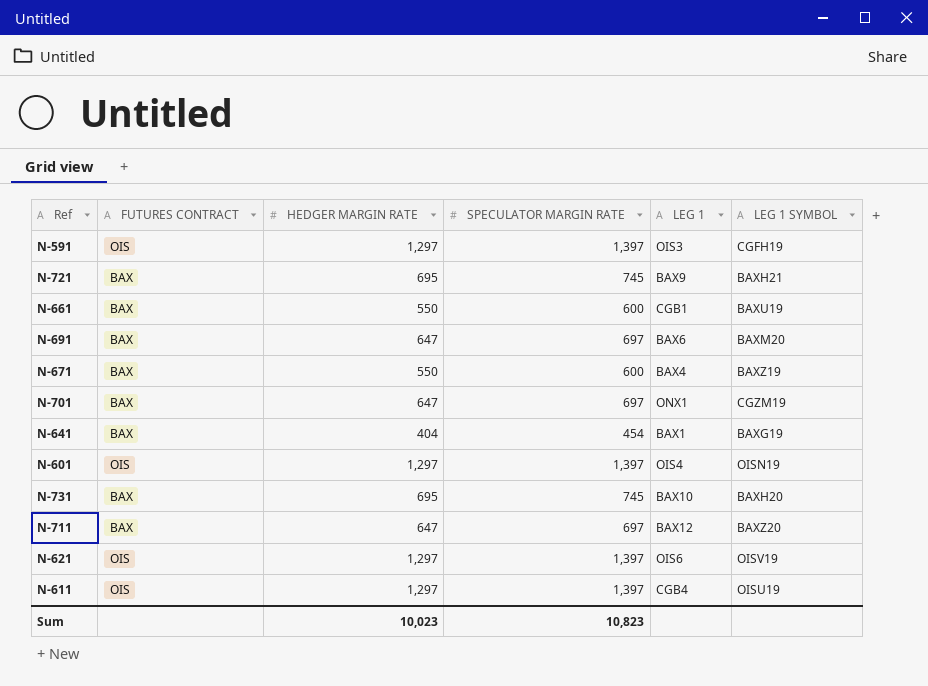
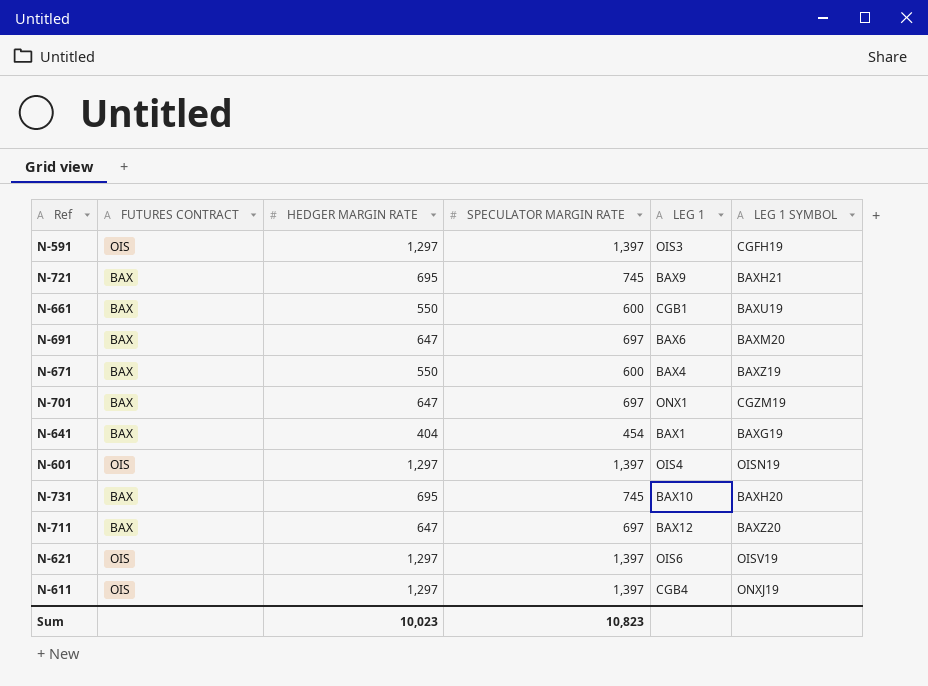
N-611 | LEG 1 SYMBOL: OISU19 -> ONXJ19

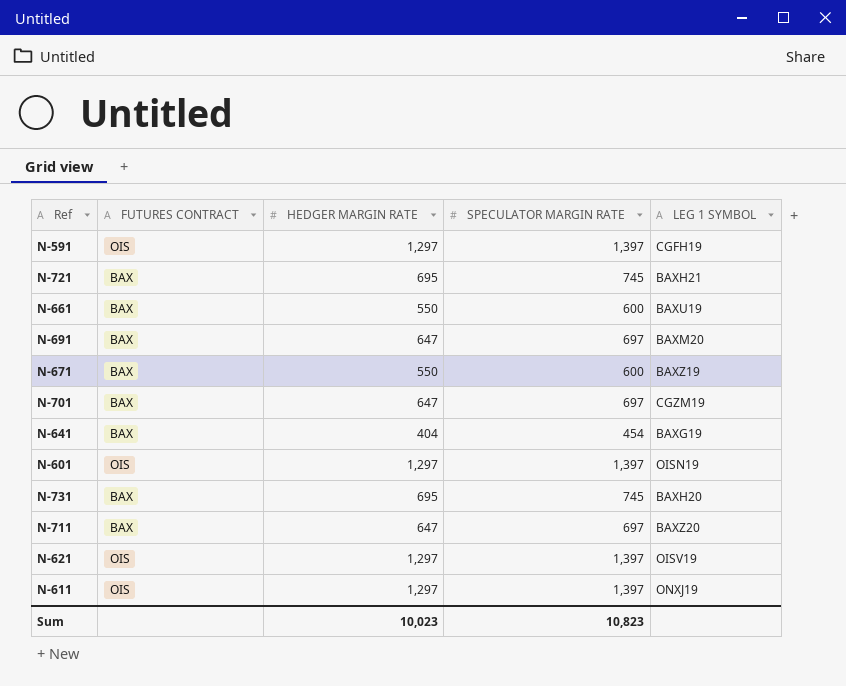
column LEG 1 | position: 5 -> none

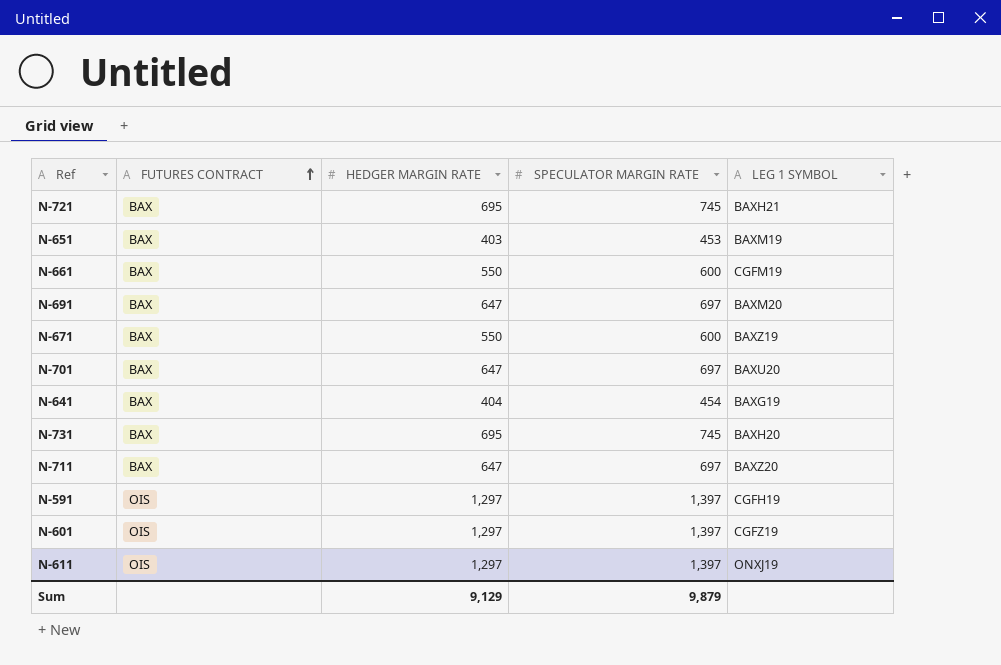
row order: none -> FUTURES CONTRACT ascending
row N-621: OIS | 1,297 | 1,397 | OISV19 -> none
row N-651: none -> BAX | 403 | 453 | BAXM19
N-661 | LEG 1 SYMBOL: BAXU19 -> CGFM19
N-701 | LEG 1 SYMBOL: CGZM19 -> BAXU20
N-601 | LEG 1 SYMBOL: OISN19 -> CGFZ19
Sum | HEDGER MARGIN RATE: 10,023 -> 9,129
Sum | SPECULATOR MARGIN RATE: 10,823 -> 9,879

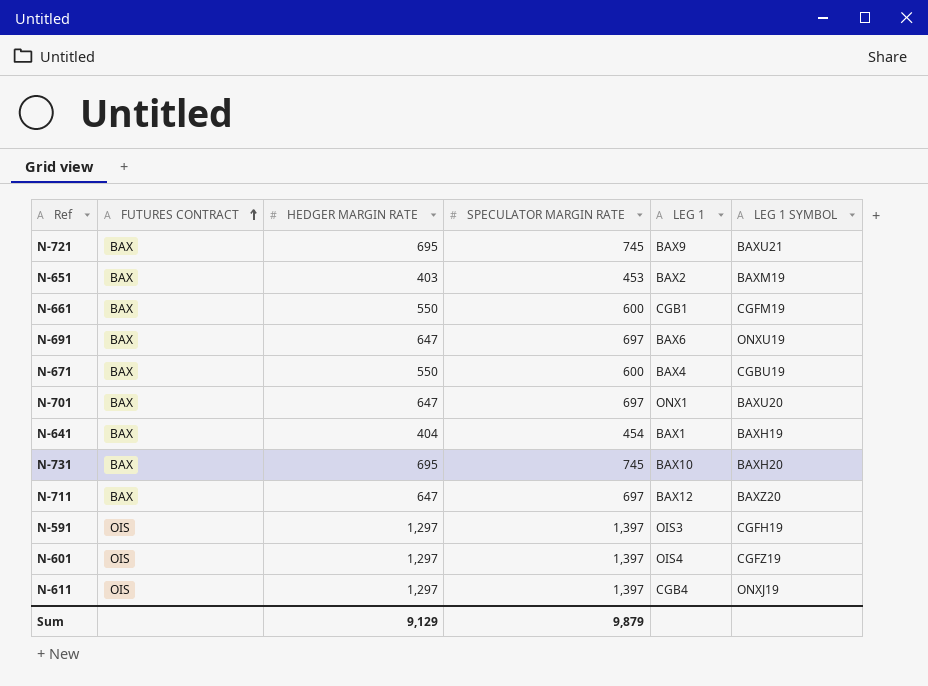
column LEG 1 | position: none -> 5
N-721 | LEG 1 SYMBOL: BAXH21 -> BAXU21
N-691 | LEG 1 SYMBOL: BAXM20 -> ONXU19
N-671 | LEG 1 SYMBOL: BAXZ19 -> CGBU19
N-641 | LEG 1 SYMBOL: BAXG19 -> BAXH19

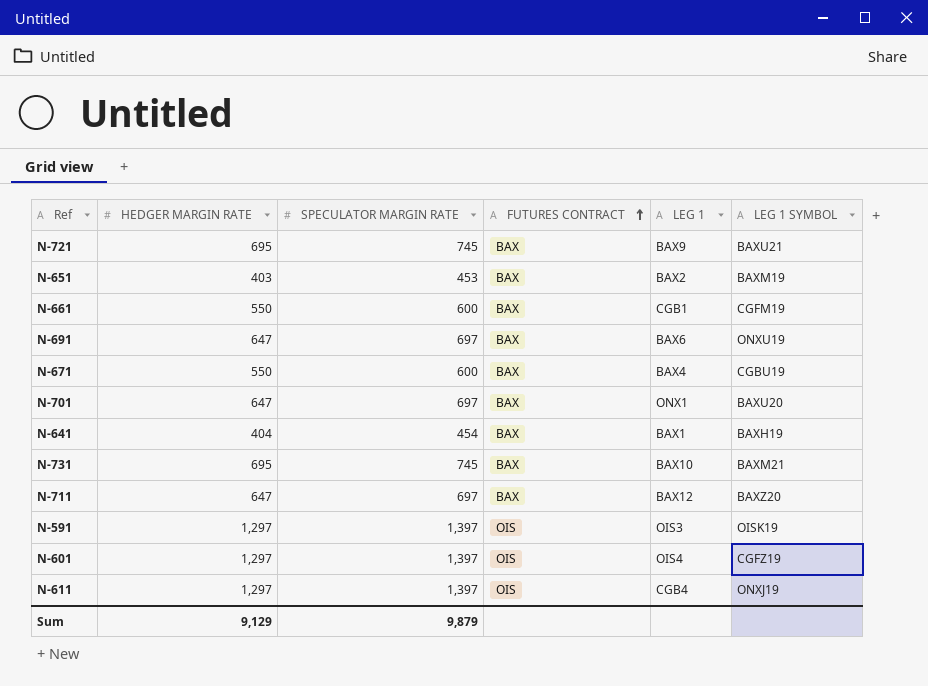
column FUTURES CONTRACT | position: 2 -> 4
N-731 | LEG 1 SYMBOL: BAXH20 -> BAXM21
N-591 | LEG 1 SYMBOL: CGFH19 -> OISK19

